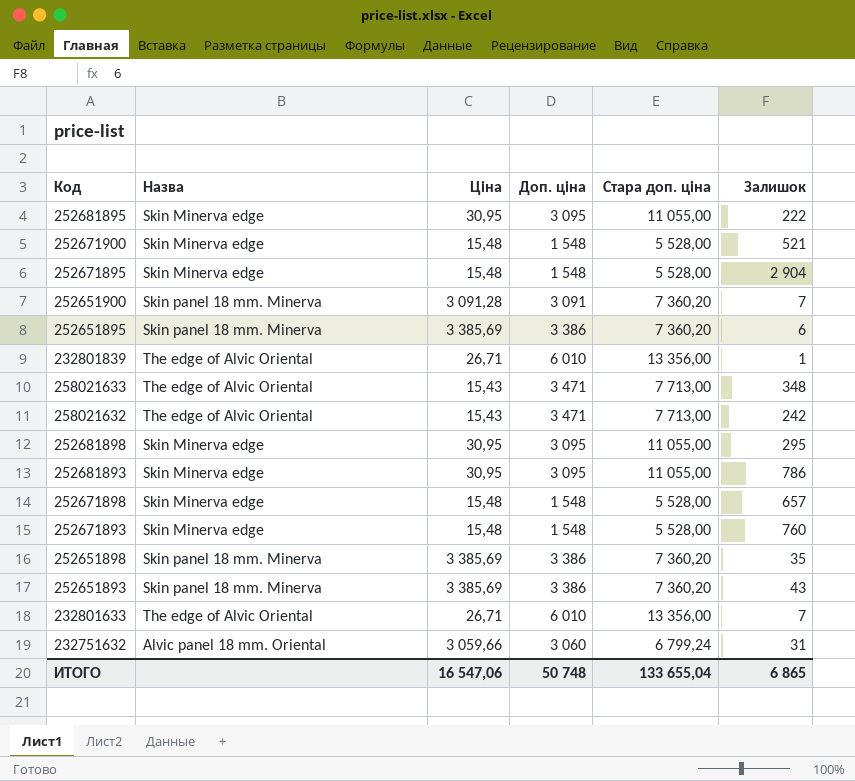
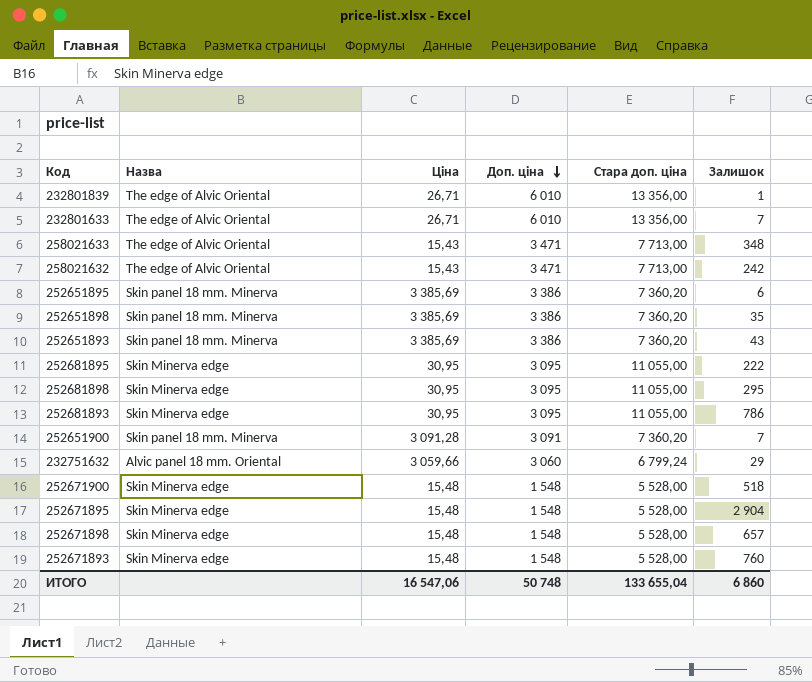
row order: none -> Доп. ціна descending
232751632 | Залишок: 31 -> 29
252671900 | Залишок: 521 -> 518
ИТОГО | Залишок: 6 865 -> 6 860

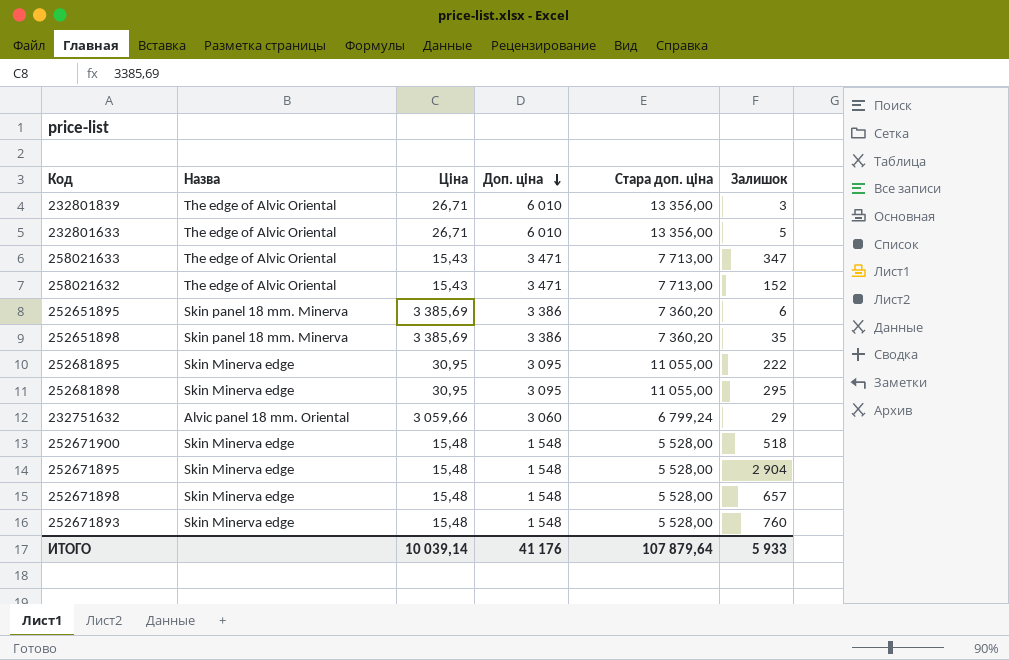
row 252651893: Skin panel 18 mm. Minerva | 3 385,69 | 3 386 | 7 360,20 | 43 -> none
row 252681893: Skin Minerva edge | 30,95 | 3 095 | 11 055,00 | 786 -> none
row 252651900: Skin panel 18 mm. Minerva | 3 091,28 | 3 091 | 7 360,20 | 7 -> none
232801839 | Залишок: 1 -> 3
232801633 | Залишок: 7 -> 5
258021633 | Залишок: 348 -> 347
258021632 | Залишок: 242 -> 152
ИТОГО | Ціна: 16 547,06 -> 10 039,14
ИТОГО | Доп. ціна: 50 748 -> 41 176
ИТОГО | Стара доп. ціна: 133 655,04 -> 107 879,64
ИТОГО | Залишок: 6 860 -> 5 933

